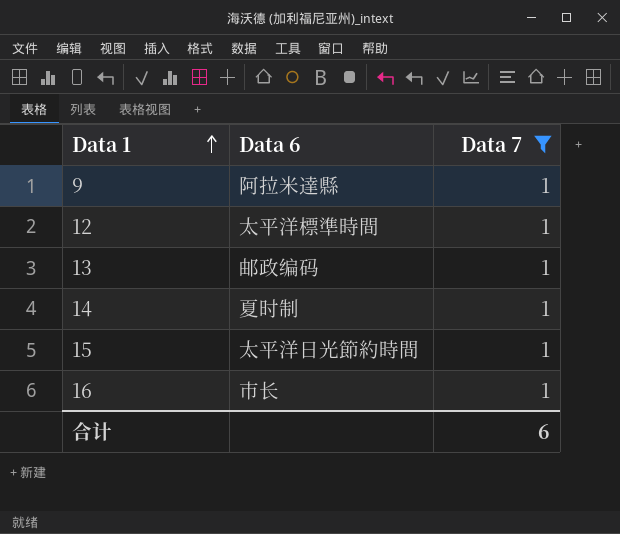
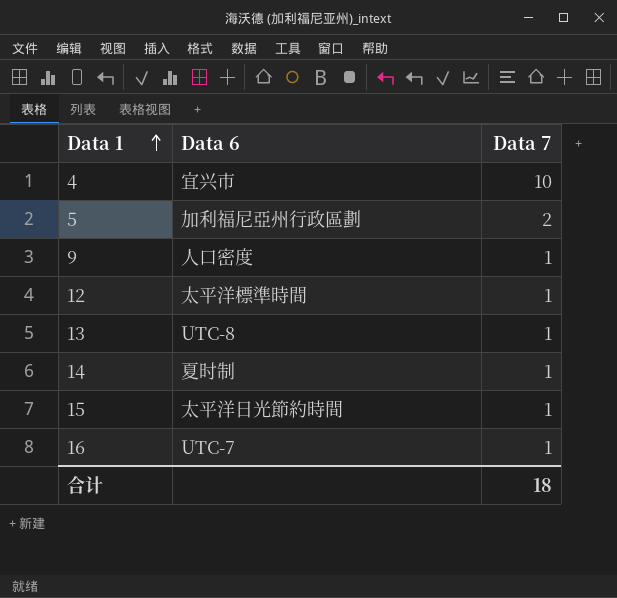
filter: Data 7 = 1 -> none
9 | Data 6: 阿拉米達縣 -> 人口密度
13 | Data 6: 邮政编码 -> UTC-8
16 | Data 6: 市长 -> UTC-7
合计 | Data 7: 6 -> 18

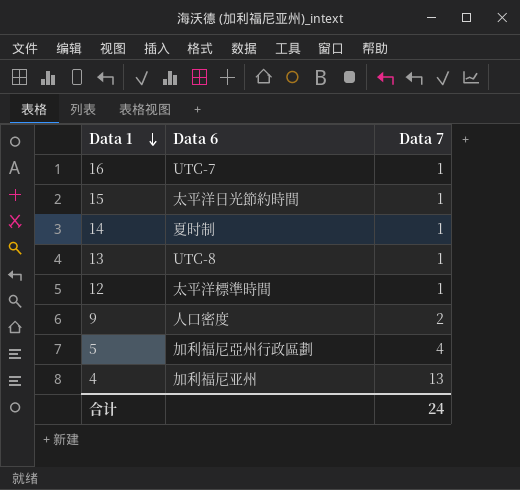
row order: Data 1 ascending -> Data 1 descending
9 | Data 7: 1 -> 2
5 | Data 7: 2 -> 4
4 | Data 6: 宜兴市 -> 加利福尼亚州
4 | Data 7: 10 -> 13
合计 | Data 7: 18 -> 24

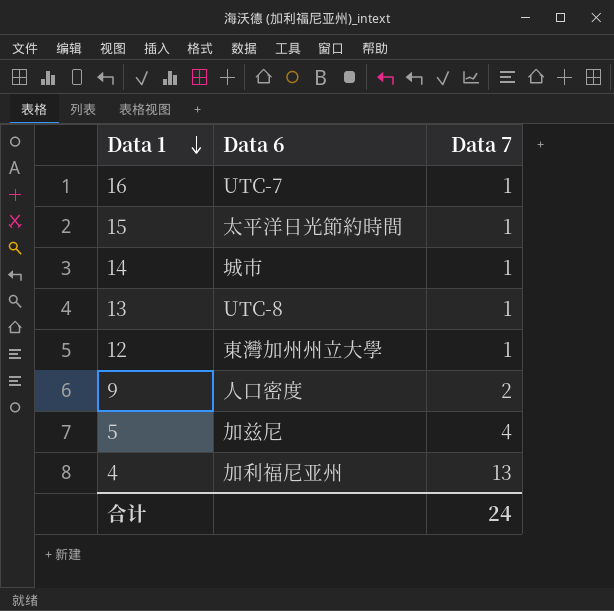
14 | Data 6: 夏时制 -> 城市
12 | Data 6: 太平洋標準時間 -> 東灣加州州立大學
5 | Data 6: 加利福尼亞州行政區劃 -> 加兹尼

